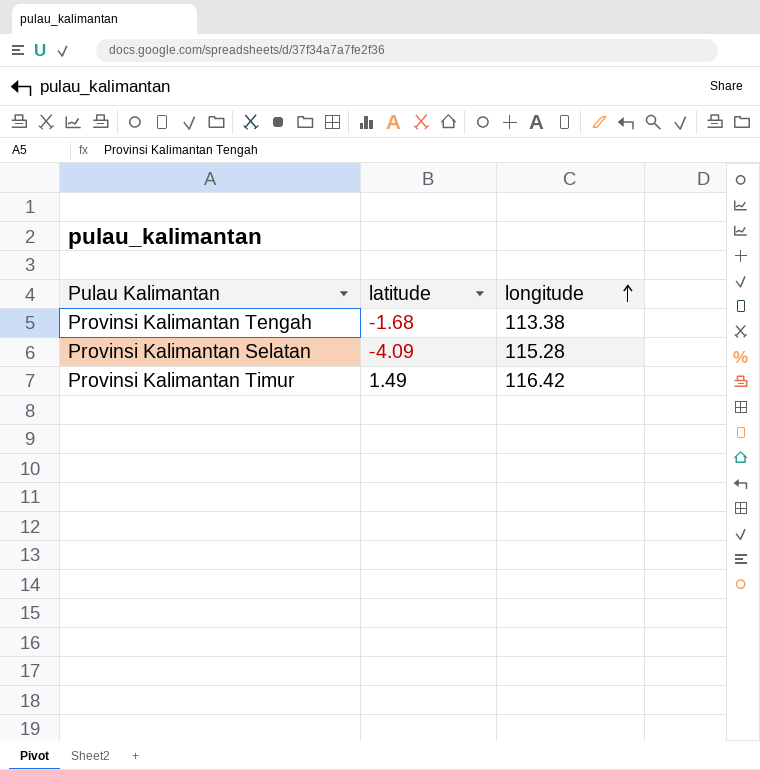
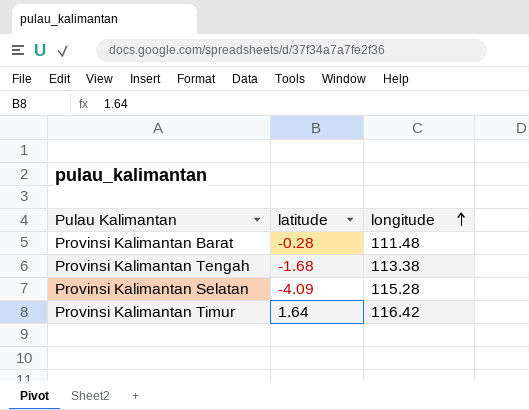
row Provinsi Kalimantan Barat: none -> -0.28 | 111.48
Provinsi Kalimantan Timur | latitude: 1.49 -> 1.64

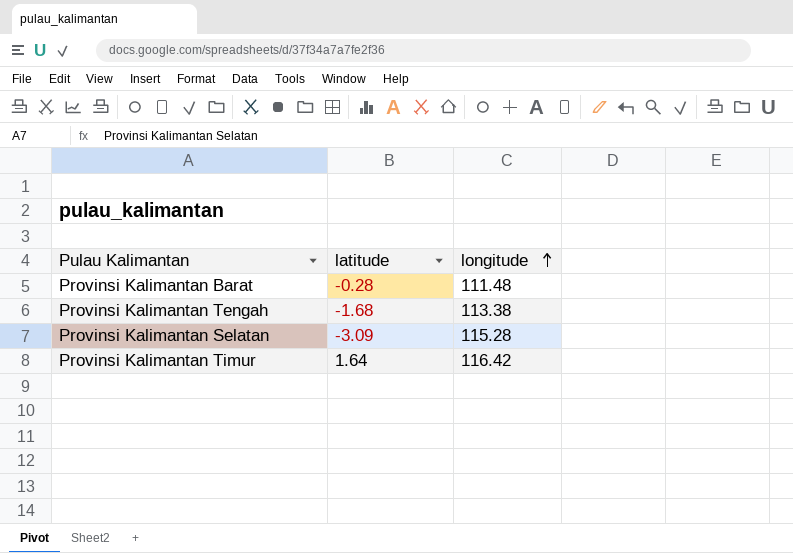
Provinsi Kalimantan Selatan | latitude: -4.09 -> -3.09

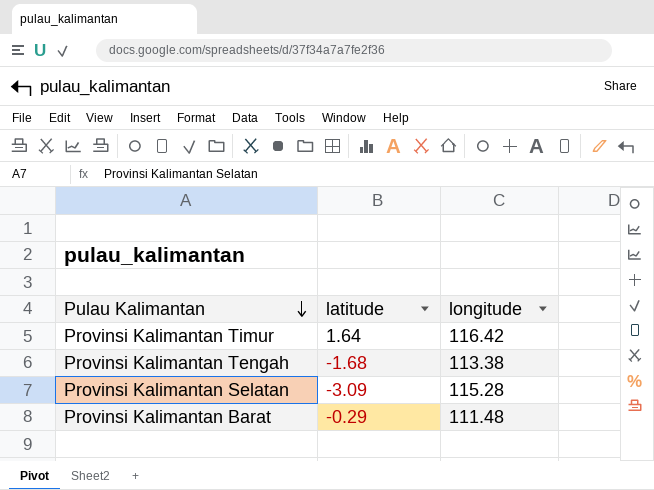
row order: longitude ascending -> Pulau Kalimantan descending
Provinsi Kalimantan Barat | latitude: -0.28 -> -0.29

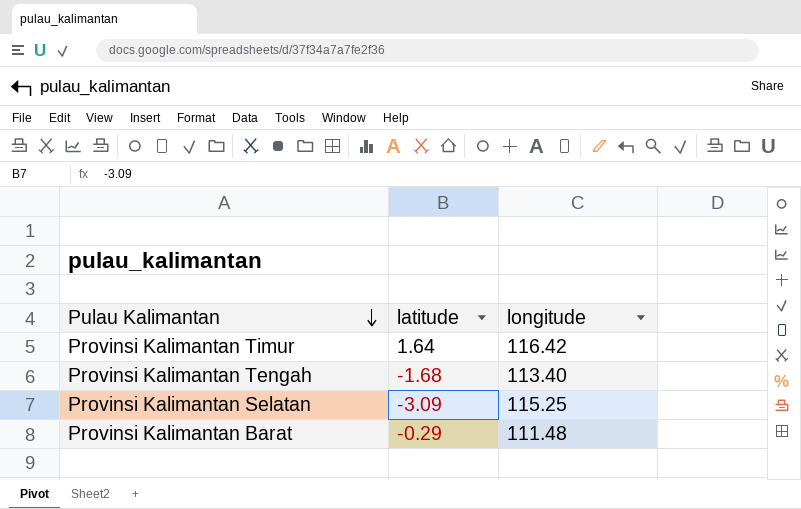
Provinsi Kalimantan Tengah | longitude: 113.38 -> 113.40
Provinsi Kalimantan Selatan | longitude: 115.28 -> 115.25

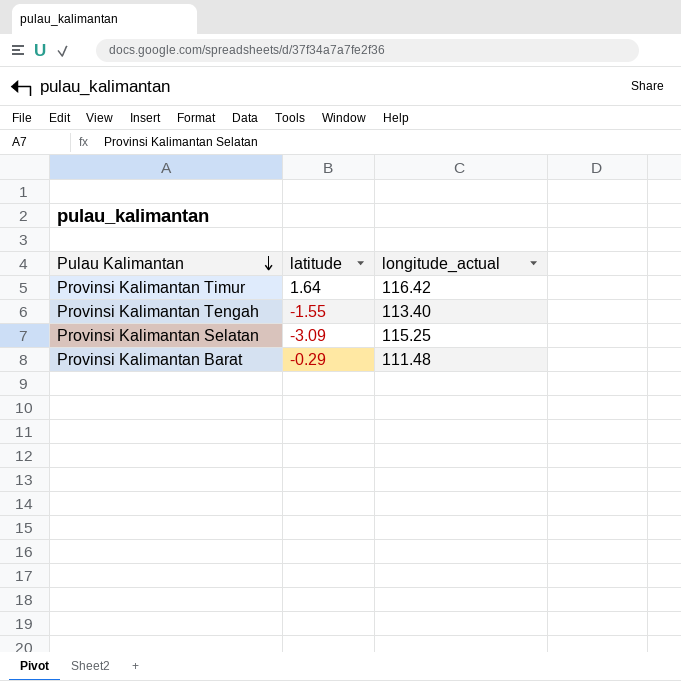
column name: longitude -> longitude_actual
Provinsi Kalimantan Tengah | latitude: -1.68 -> -1.55

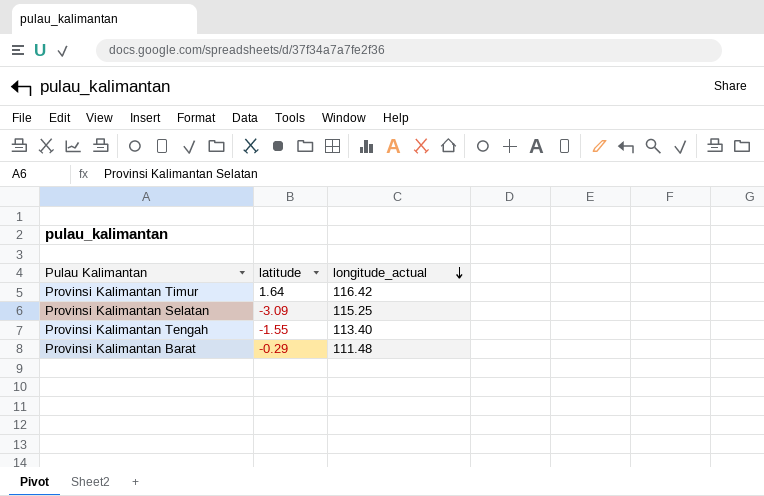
row order: Pulau Kalimantan descending -> longitude_actual descending

